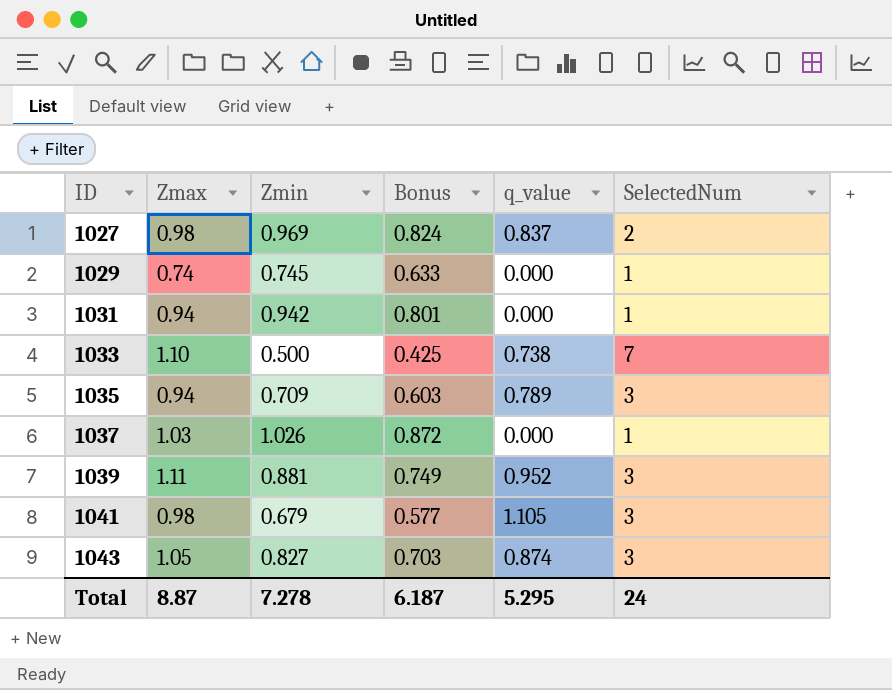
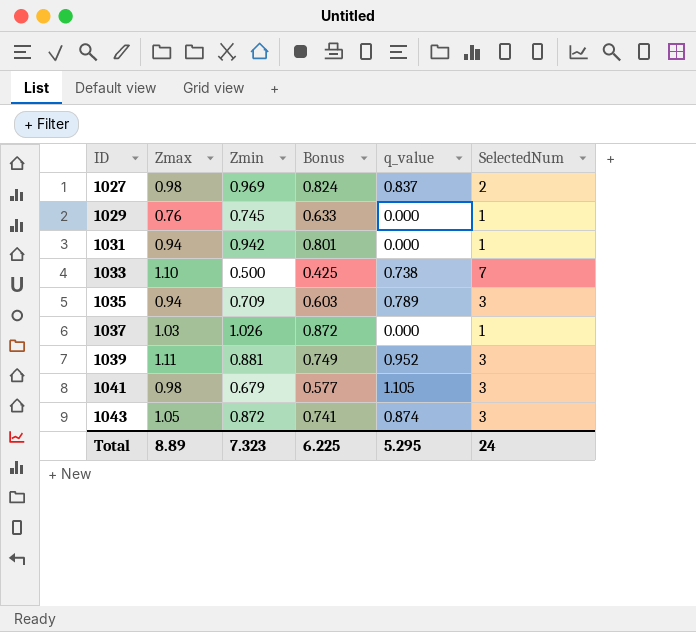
1029 | Zmax: 0.74 -> 0.76
1043 | Zmin: 0.827 -> 0.872
1043 | Bonus: 0.703 -> 0.741
Total | Zmax: 8.87 -> 8.89
Total | Zmin: 7.278 -> 7.323
Total | Bonus: 6.187 -> 6.225

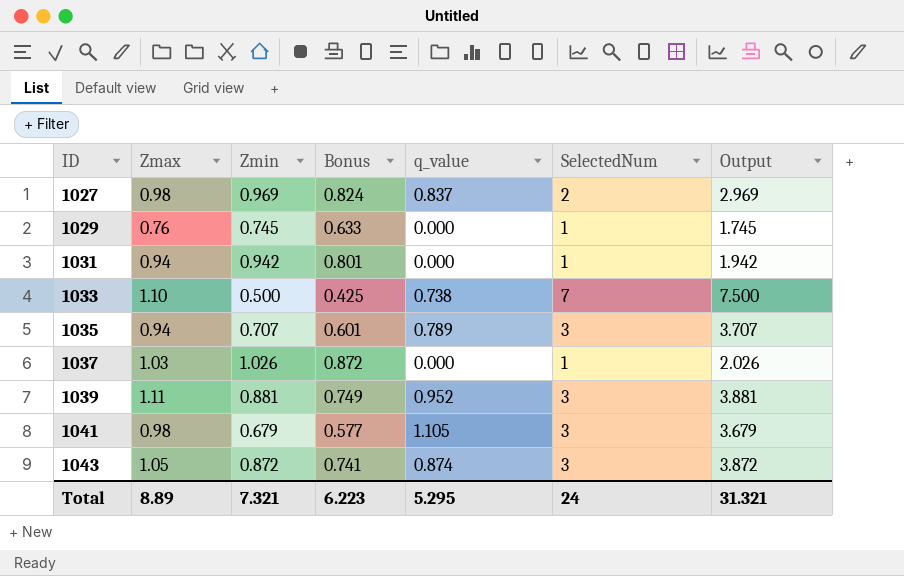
column Output | formula: none -> [Zmin] + [SelectedNum]
1035 | Zmin: 0.709 -> 0.707
1035 | Bonus: 0.603 -> 0.601
Total | Zmin: 7.323 -> 7.321
Total | Bonus: 6.225 -> 6.223

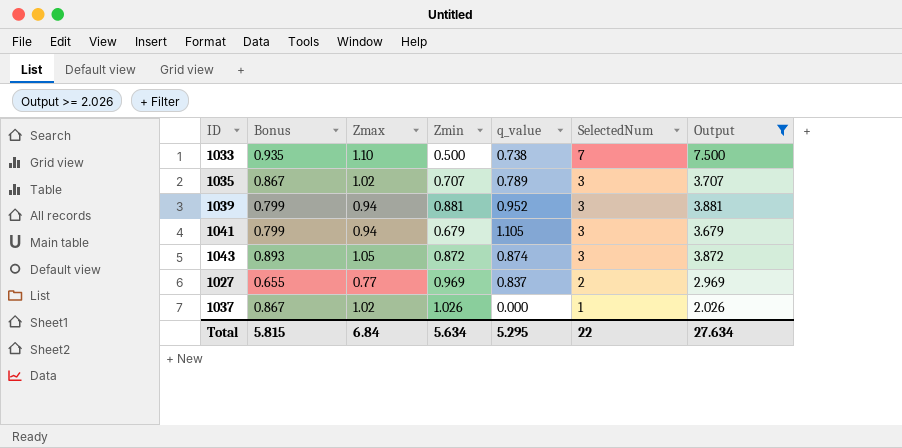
filter: none -> Output >= 2.026
row order: ID ascending -> SelectedNum descending
column Bonus | formula: [Zmin] * 0.85 -> [Zmax] * 0.85
column Bonus | position: 4 -> 2
1035 | Zmax: 0.94 -> 1.02
1039 | Zmax: 1.11 -> 0.94
1041 | Zmax: 0.98 -> 0.94
1027 | Zmax: 0.98 -> 0.77
1037 | Zmax: 1.03 -> 1.02
Total | Bonus: 6.223 -> 5.815
Total | Zmax: 8.89 -> 6.84
Total | Zmin: 7.321 -> 5.634
Total | SelectedNum: 24 -> 22
Total | Output: 31.321 -> 27.634

